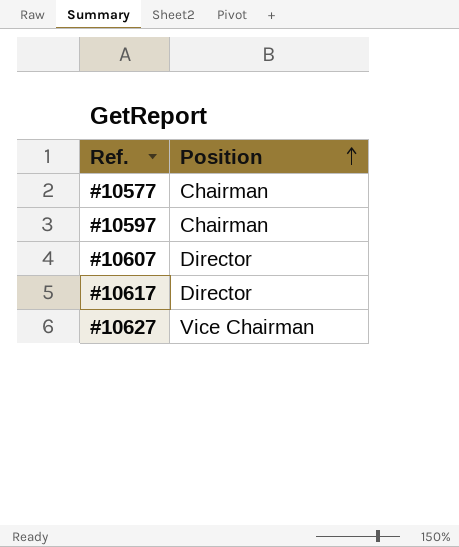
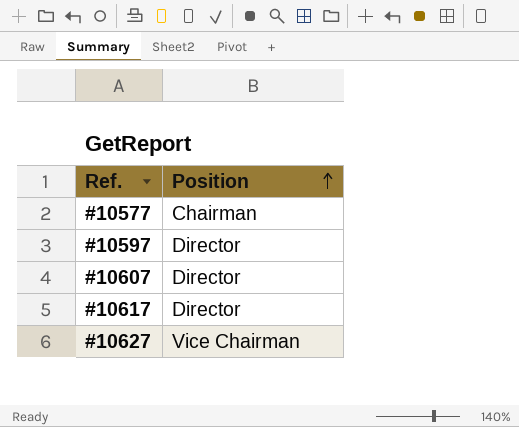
#10597 | Position: Chairman -> Director

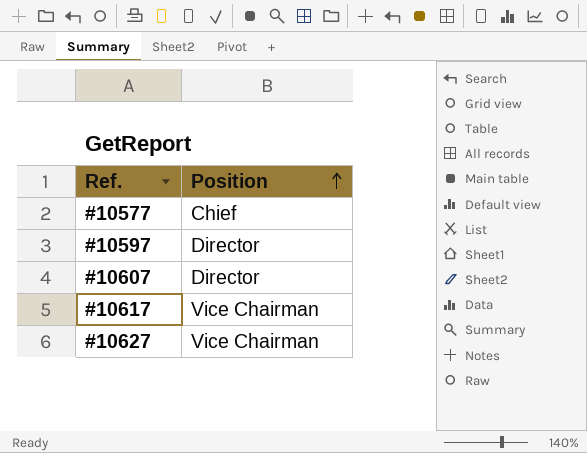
#10577 | Position: Chairman -> Chief
#10617 | Position: Director -> Vice Chairman

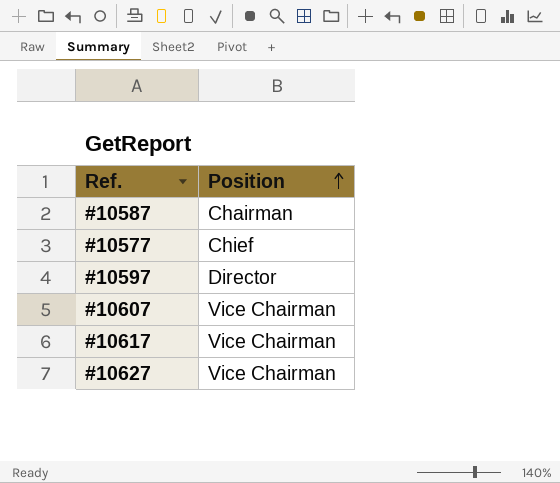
row #10587: none -> Chairman
#10607 | Position: Director -> Vice Chairman

